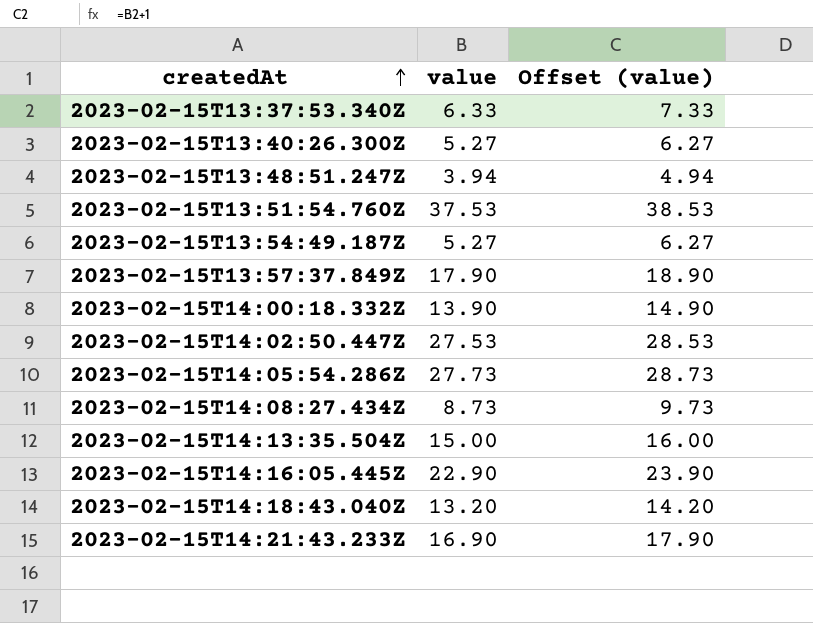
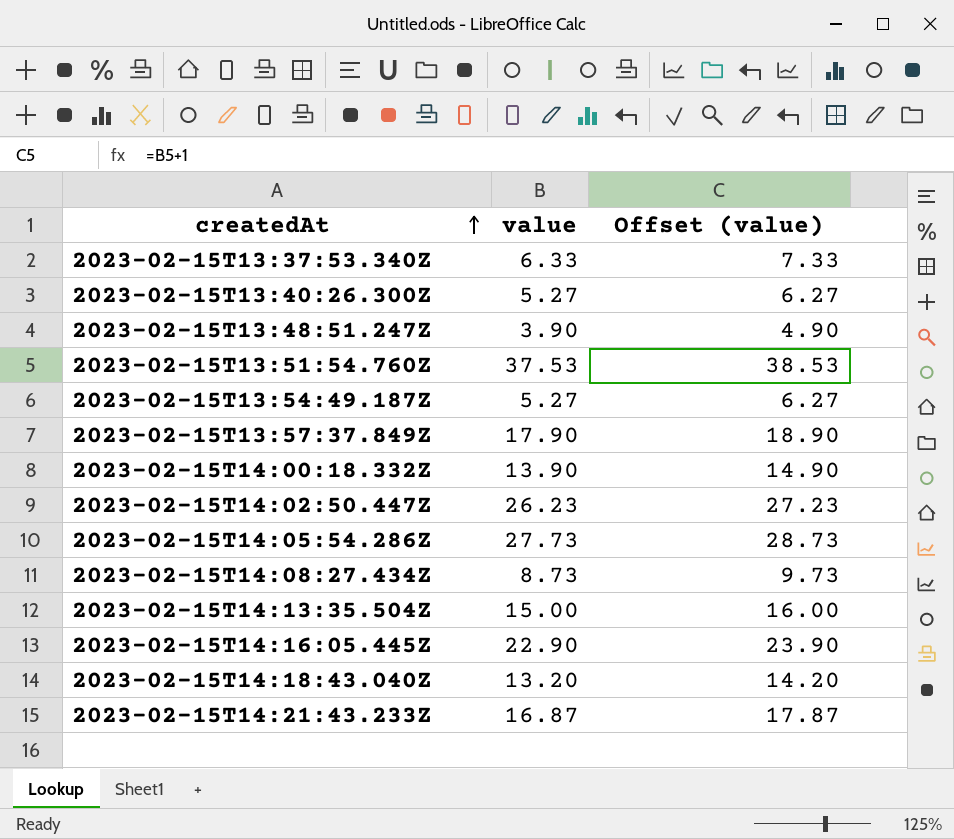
2023-02-15T13:48:51.247Z | value: 3.94 -> 3.90
2023-02-15T13:48:51.247Z | Offset (value): 4.94 -> 4.90
2023-02-15T14:02:50.447Z | value: 27.53 -> 26.23
2023-02-15T14:02:50.447Z | Offset (value): 28.53 -> 27.23
2023-02-15T14:21:43.233Z | value: 16.90 -> 16.87
2023-02-15T14:21:43.233Z | Offset (value): 17.90 -> 17.87

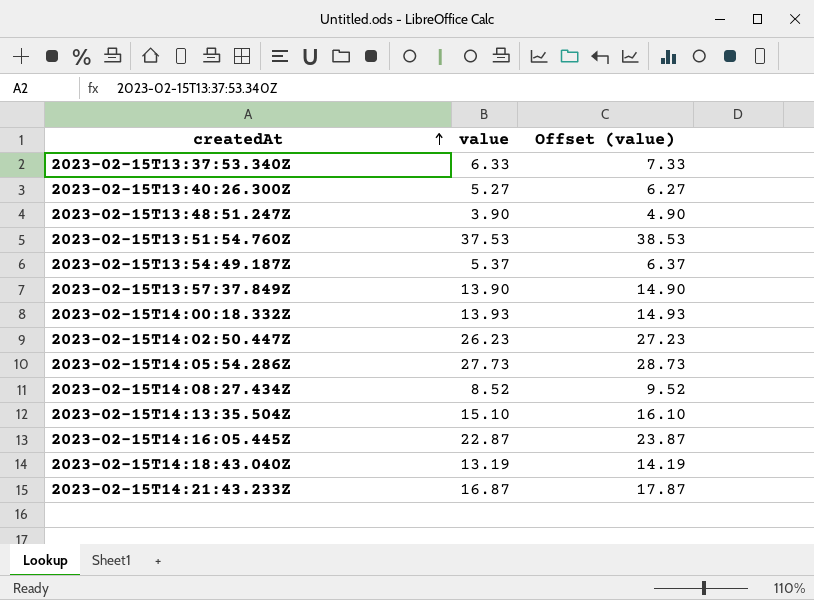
2023-02-15T13:54:49.187Z | value: 5.27 -> 5.37
2023-02-15T13:54:49.187Z | Offset (value): 6.27 -> 6.37
2023-02-15T13:57:37.849Z | value: 17.90 -> 13.90
2023-02-15T13:57:37.849Z | Offset (value): 18.90 -> 14.90
2023-02-15T14:00:18.332Z | value: 13.90 -> 13.93
2023-02-15T14:00:18.332Z | Offset (value): 14.90 -> 14.93
2023-02-15T14:08:27.434Z | value: 8.73 -> 8.52
2023-02-15T14:08:27.434Z | Offset (value): 9.73 -> 9.52
2023-02-15T14:13:35.504Z | value: 15.00 -> 15.10
2023-02-15T14:13:35.504Z | Offset (value): 16.00 -> 16.10
2023-02-15T14:16:05.445Z | value: 22.90 -> 22.87
2023-02-15T14:16:05.445Z | Offset (value): 23.90 -> 23.87
2023-02-15T14:18:43.040Z | value: 13.20 -> 13.19
2023-02-15T14:18:43.040Z | Offset (value): 14.20 -> 14.19

